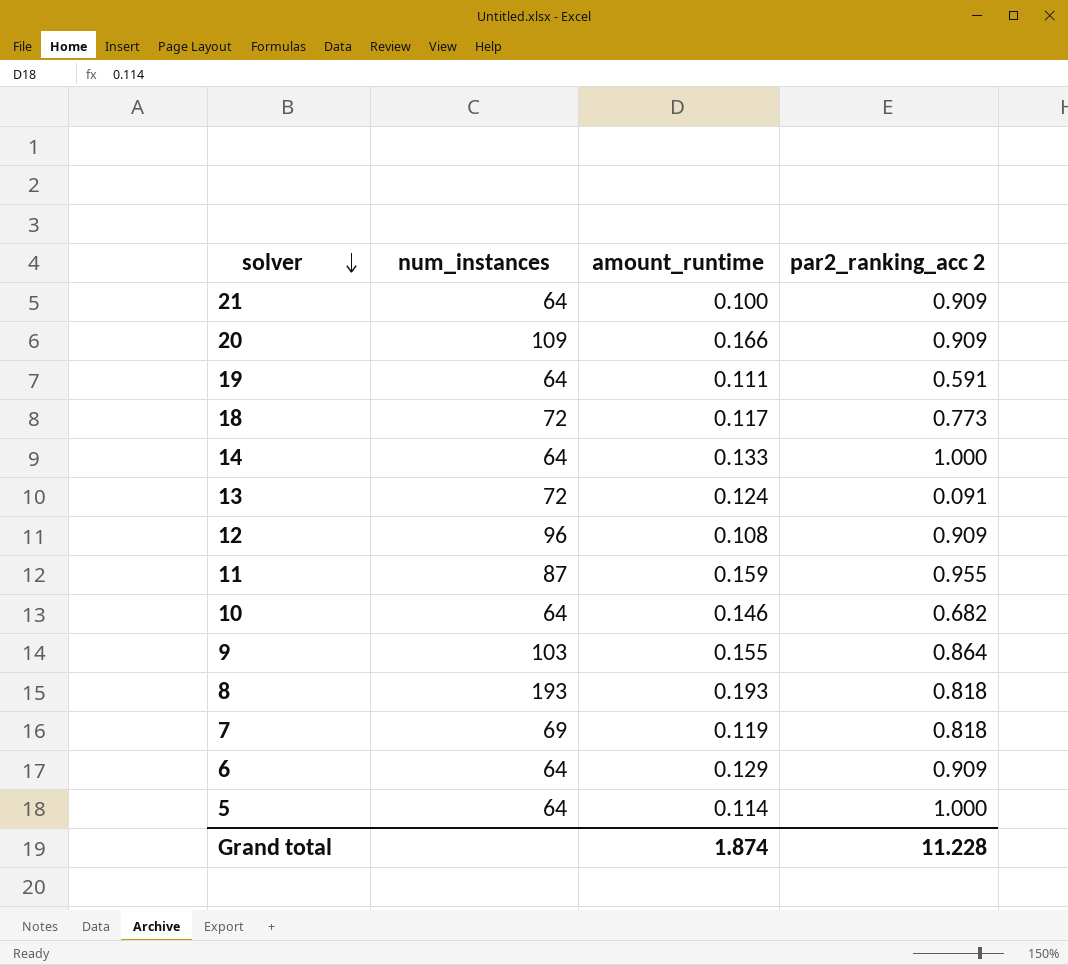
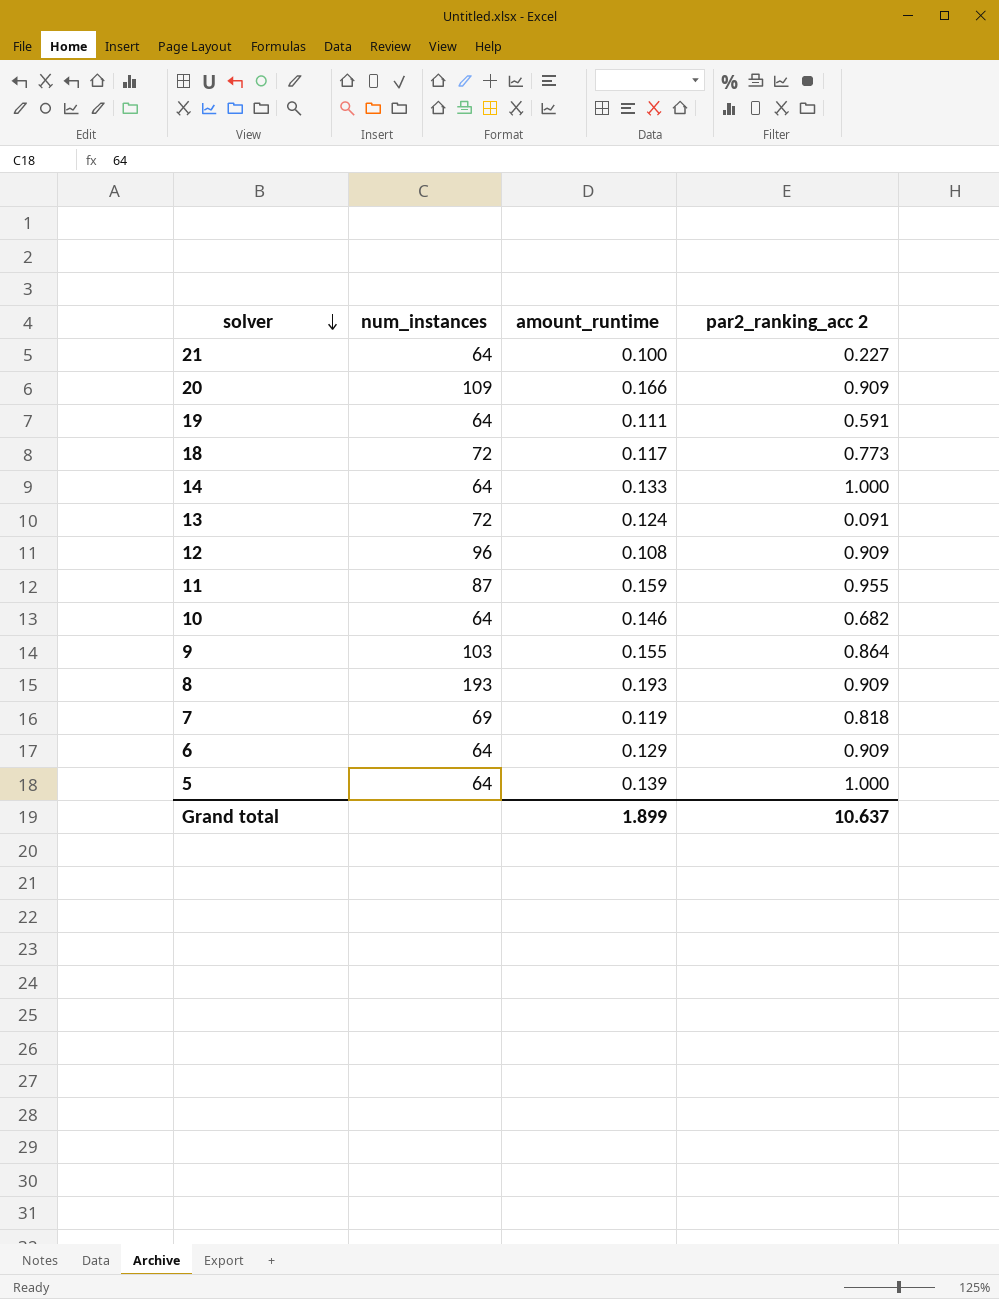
21 | par2_ranking_acc 2: 0.909 -> 0.227
8 | par2_ranking_acc 2: 0.818 -> 0.909
5 | amount_runtime: 0.114 -> 0.139
Grand total | amount_runtime: 1.874 -> 1.899
Grand total | par2_ranking_acc 2: 11.228 -> 10.637

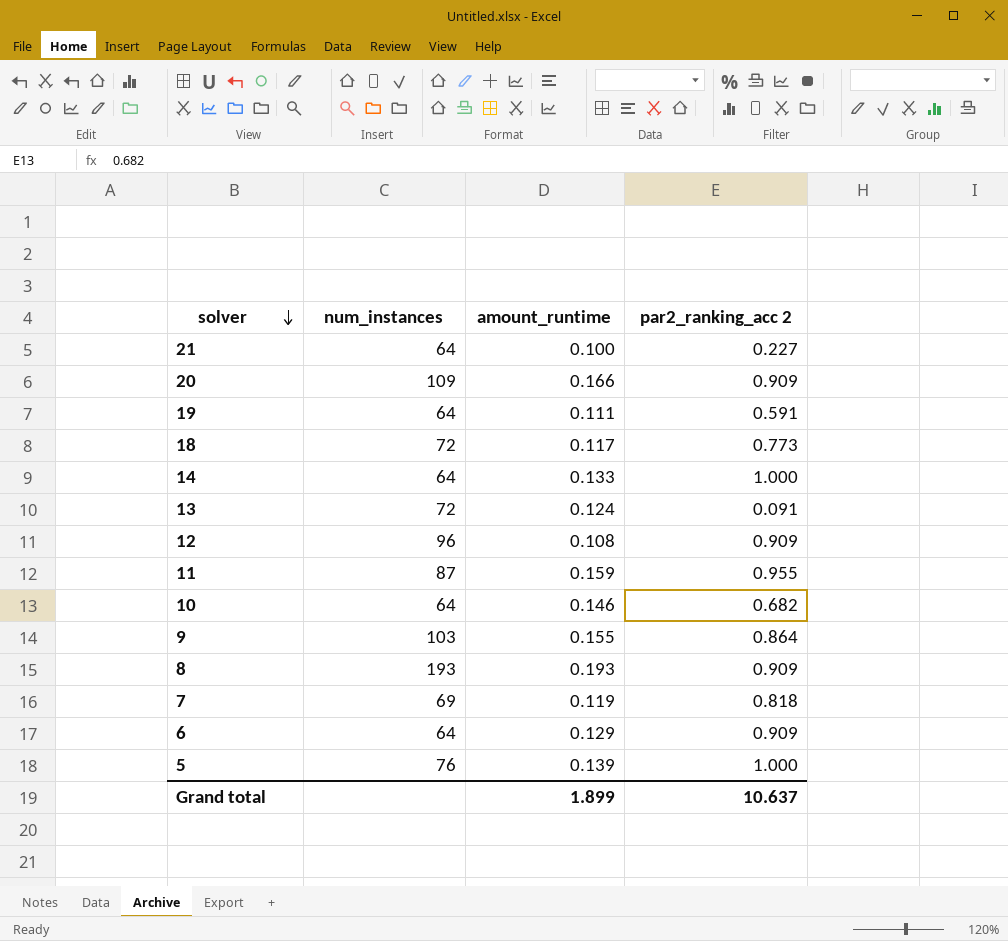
5 | num_instances: 64 -> 76

